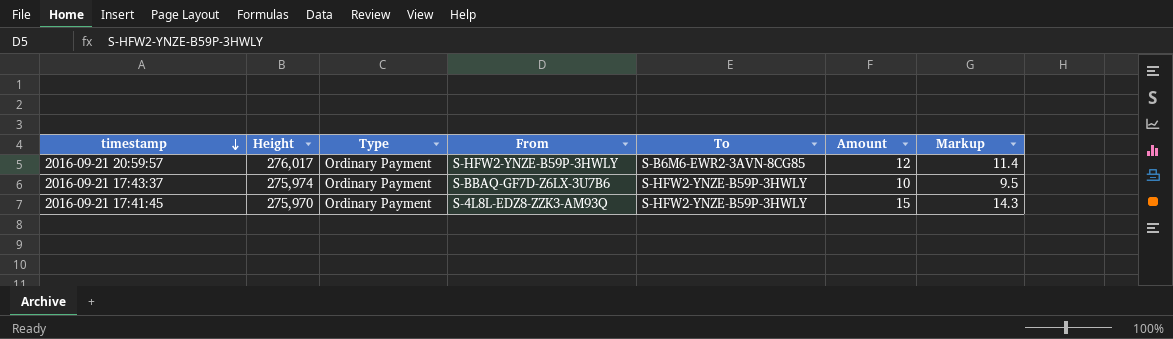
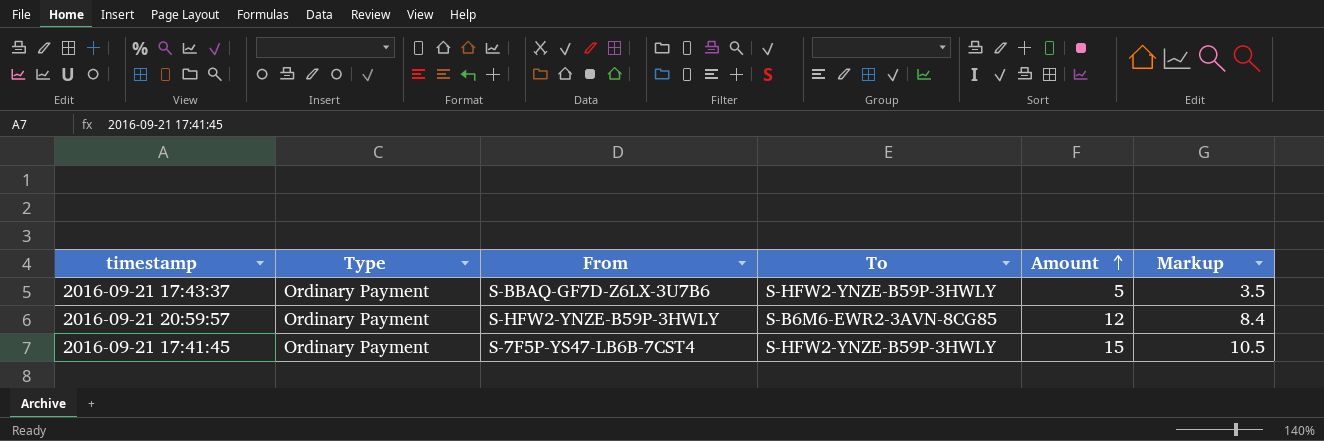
row order: timestamp descending -> Amount ascending
column Height | position: 2 -> none
column Markup | formula: [Amount] * 0.95 -> [Amount] * 0.7
2016-09-21 17:43:37 | Amount: 10 -> 5
2016-09-21 17:41:45 | From: S-4L8L-EDZ8-ZZK3-AM93Q -> S-7F5P-YS47-LB6B-7CST4

